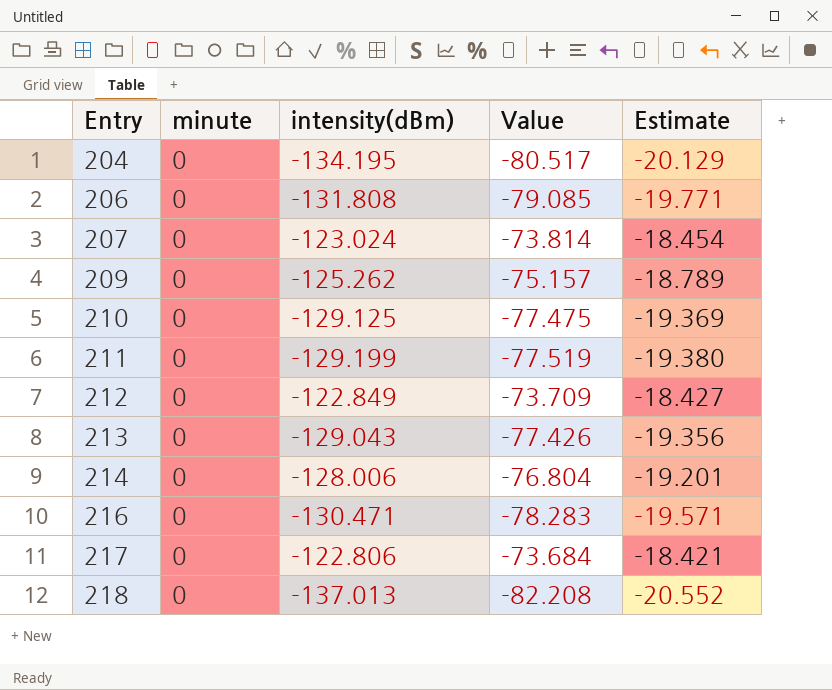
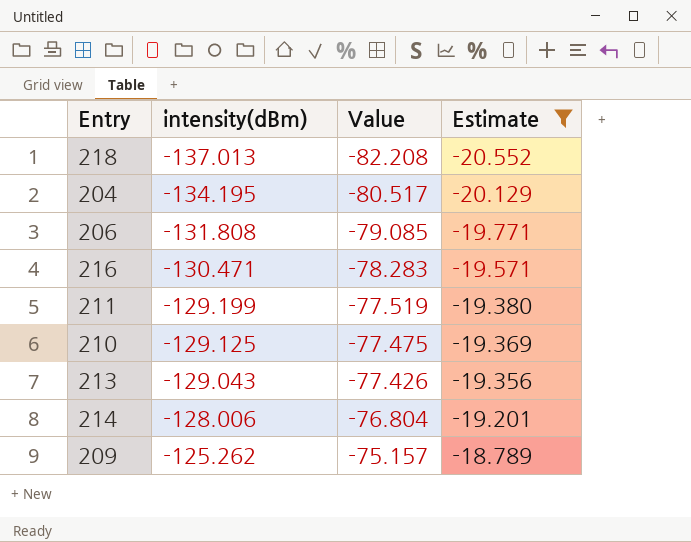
filter: none -> Estimate <= -18.789
row order: Entry ascending -> intensity(dBm) ascending
column minute | position: 2 -> none

